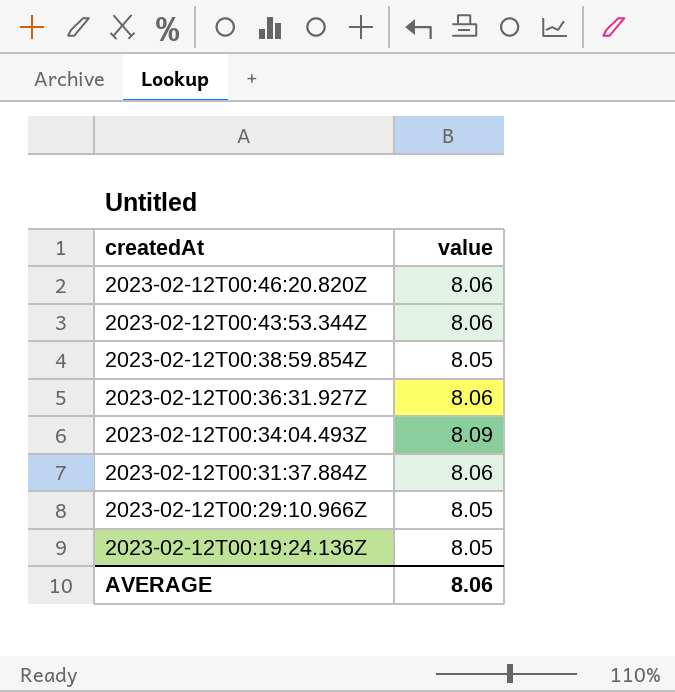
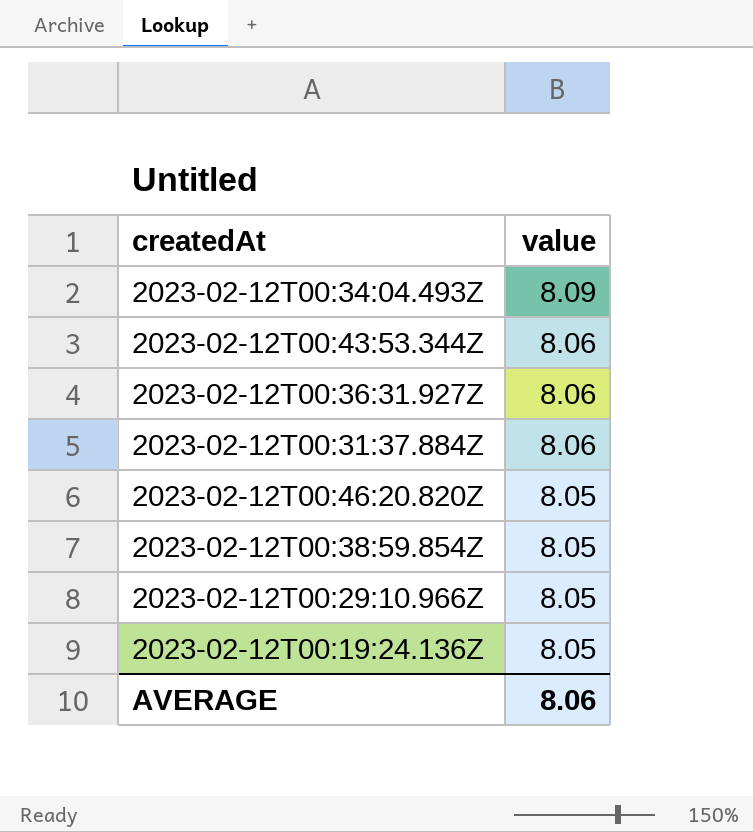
row order: createdAt descending -> value descending
2023-02-12T00:46:20.820Z | value: 8.06 -> 8.05

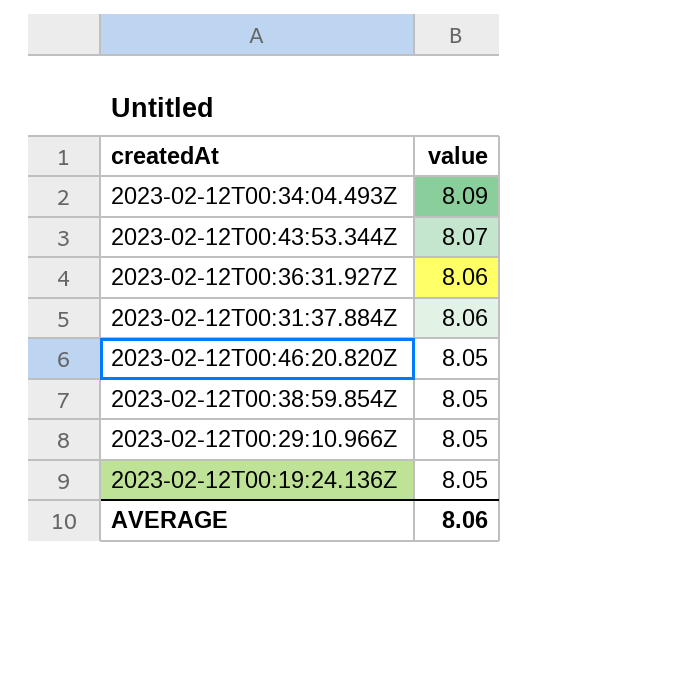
2023-02-12T00:43:53.344Z | value: 8.06 -> 8.07

